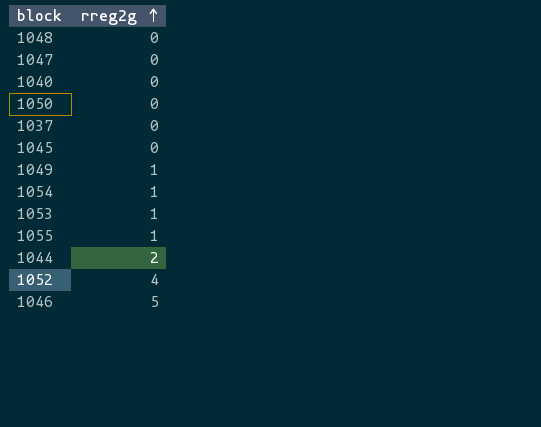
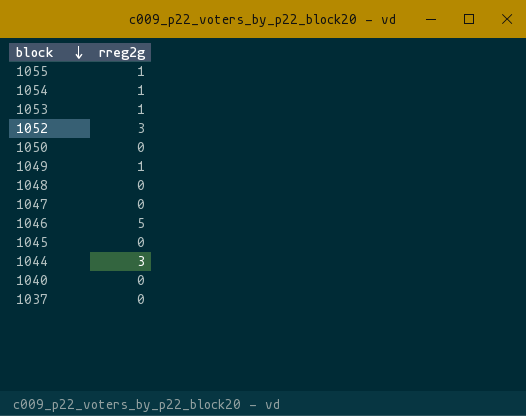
row order: rreg2g ascending -> block descending
1052 | rreg2g: 4 -> 3
1044 | rreg2g: 2 -> 3

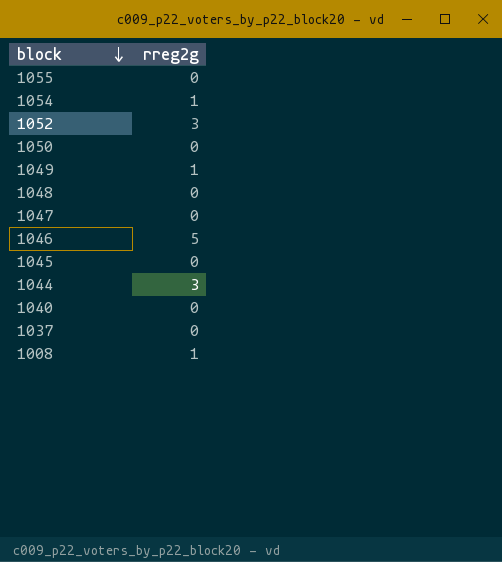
row 1053: 1 -> none
1055 | rreg2g: 1 -> 0
row 1008: none -> 1

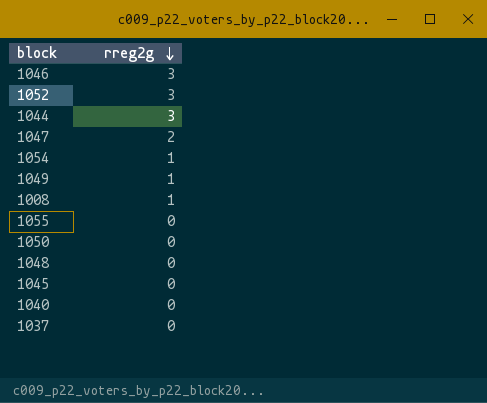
row order: block descending -> rreg2g descending
1046 | rreg2g: 5 -> 3
1047 | rreg2g: 0 -> 2

